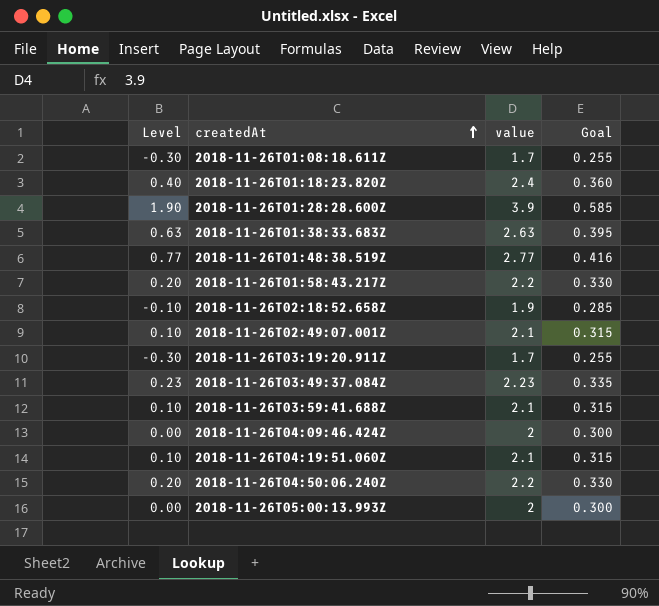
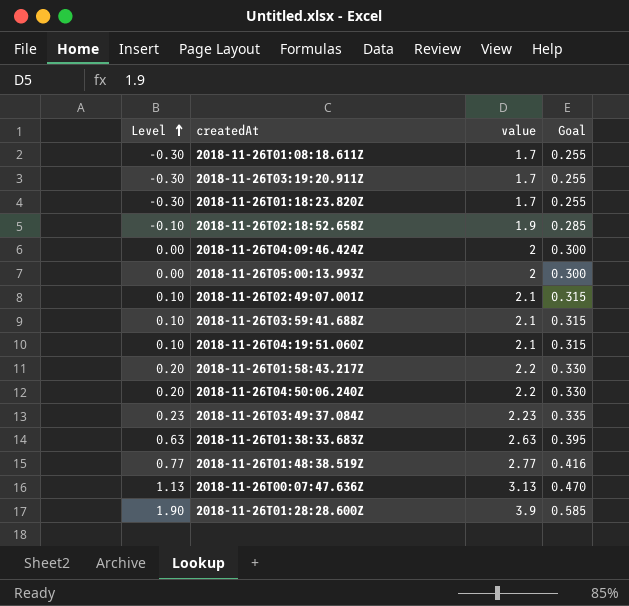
row order: createdAt ascending -> Level ascending
2018-11-26T01:18:23.820Z | Level: 0.40 -> -0.30
2018-11-26T01:18:23.820Z | value: 2.4 -> 1.7
2018-11-26T01:18:23.820Z | Goal: 0.360 -> 0.255
row 2018-11-26T00:07:47.636Z: none -> 1.13 | 3.13 | 0.470

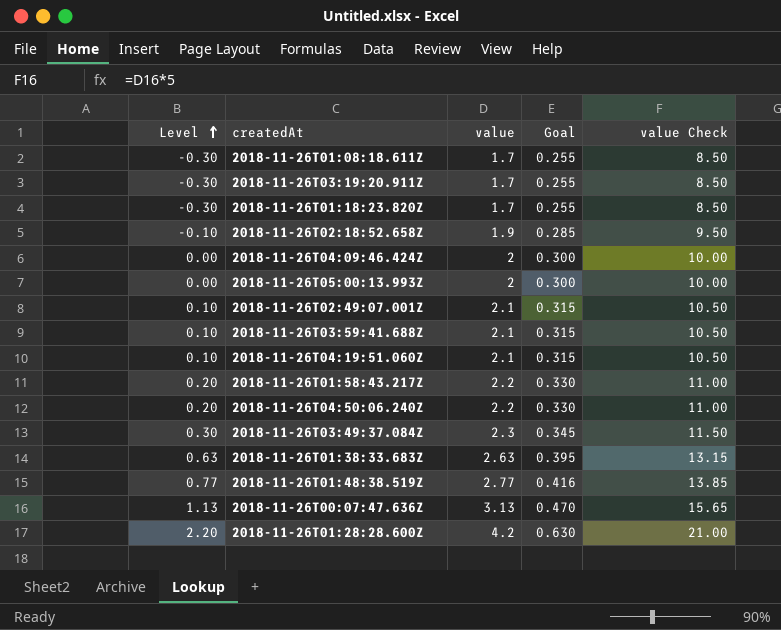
column value Check | formula: none -> [value] * 5
2018-11-26T03:49:37.084Z | Level: 0.23 -> 0.30
2018-11-26T03:49:37.084Z | value: 2.23 -> 2.3
2018-11-26T03:49:37.084Z | Goal: 0.335 -> 0.345
2018-11-26T01:28:28.600Z | Level: 1.90 -> 2.20
2018-11-26T01:28:28.600Z | value: 3.9 -> 4.2
2018-11-26T01:28:28.600Z | Goal: 0.585 -> 0.630

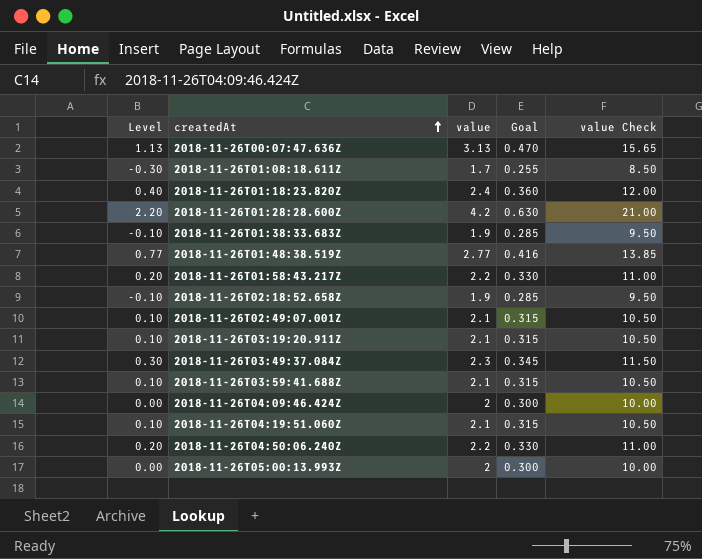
row order: Level ascending -> createdAt ascending
2018-11-26T01:18:23.820Z | Level: -0.30 -> 0.40
2018-11-26T01:18:23.820Z | value: 1.7 -> 2.4
2018-11-26T01:18:23.820Z | Goal: 0.255 -> 0.360
2018-11-26T01:18:23.820Z | value Check: 8.50 -> 12.00
2018-11-26T01:38:33.683Z | Level: 0.63 -> -0.10
2018-11-26T01:38:33.683Z | value: 2.63 -> 1.9
2018-11-26T01:38:33.683Z | Goal: 0.395 -> 0.285
2018-11-26T01:38:33.683Z | value Check: 13.15 -> 9.50
2018-11-26T03:19:20.911Z | Level: -0.30 -> 0.10
2018-11-26T03:19:20.911Z | value: 1.7 -> 2.1
2018-11-26T03:19:20.911Z | Goal: 0.255 -> 0.315
2018-11-26T03:19:20.911Z | value Check: 8.50 -> 10.50

